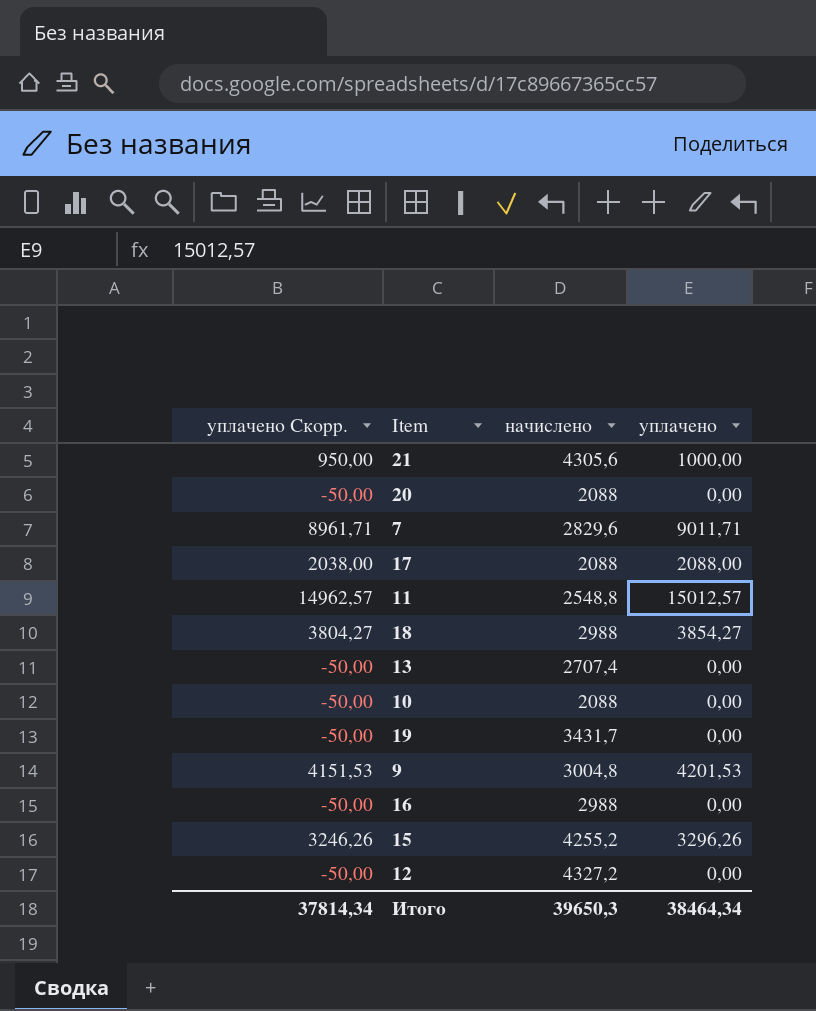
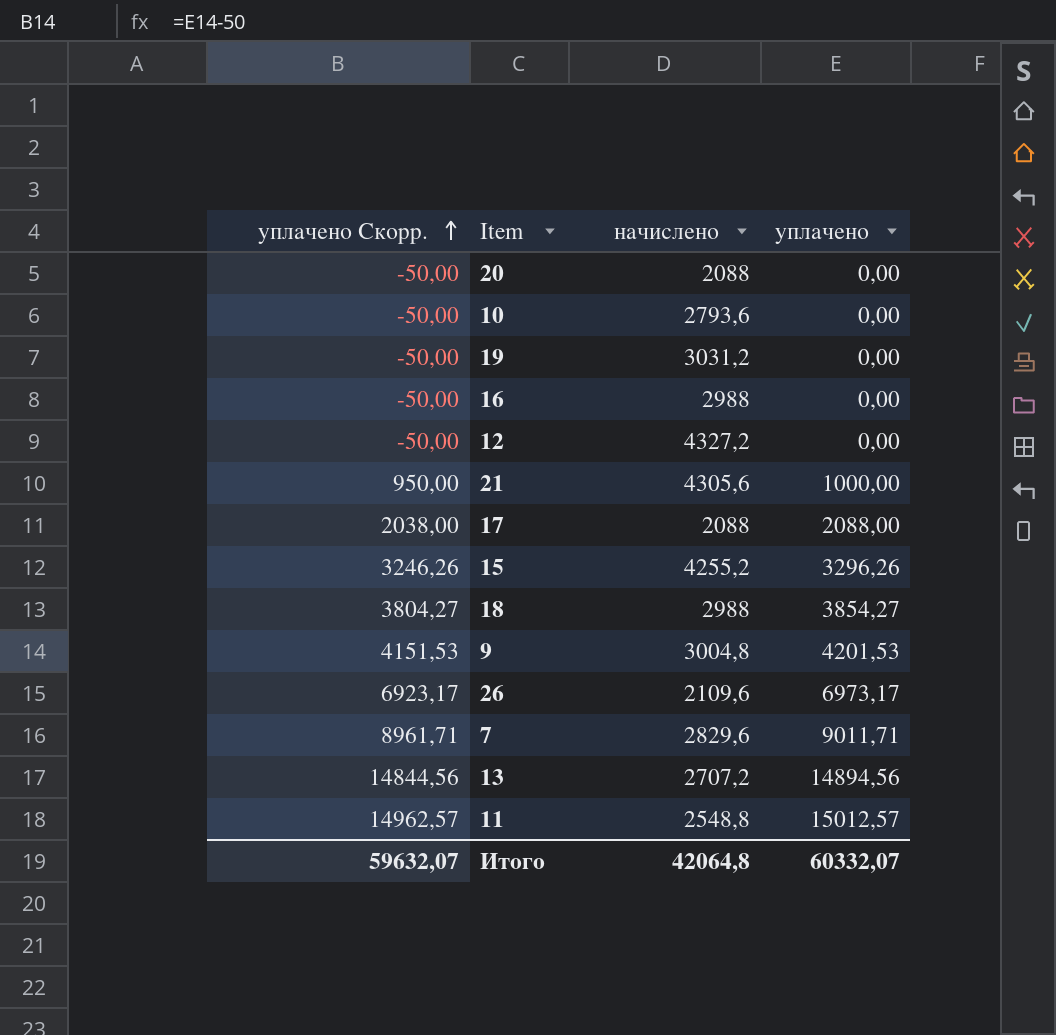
row order: none -> уплачено Скорр. ascending
10 | начислено: 2088 -> 2793,6
19 | начислено: 3431,7 -> 3031,2
row 26: none -> 6923,17 | 2109,6 | 6973,17
13 | уплачено Скорр.: -50,00 -> 14844,56
13 | начислено: 2707,4 -> 2707,2
13 | уплачено: 0,00 -> 14894,56
Итого | уплачено Скорр.: 37814,34 -> 59632,07
Итого | начислено: 39650,3 -> 42064,8
Итого | уплачено: 38464,34 -> 60332,07

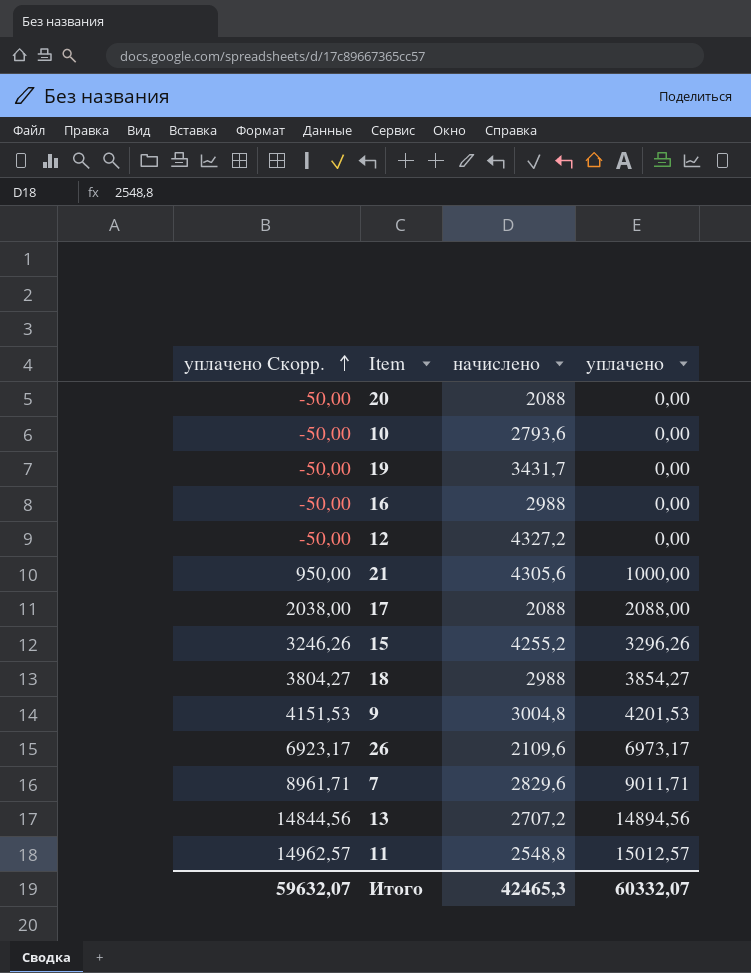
19 | начислено: 3031,2 -> 3431,7
Итого | начислено: 42064,8 -> 42465,3

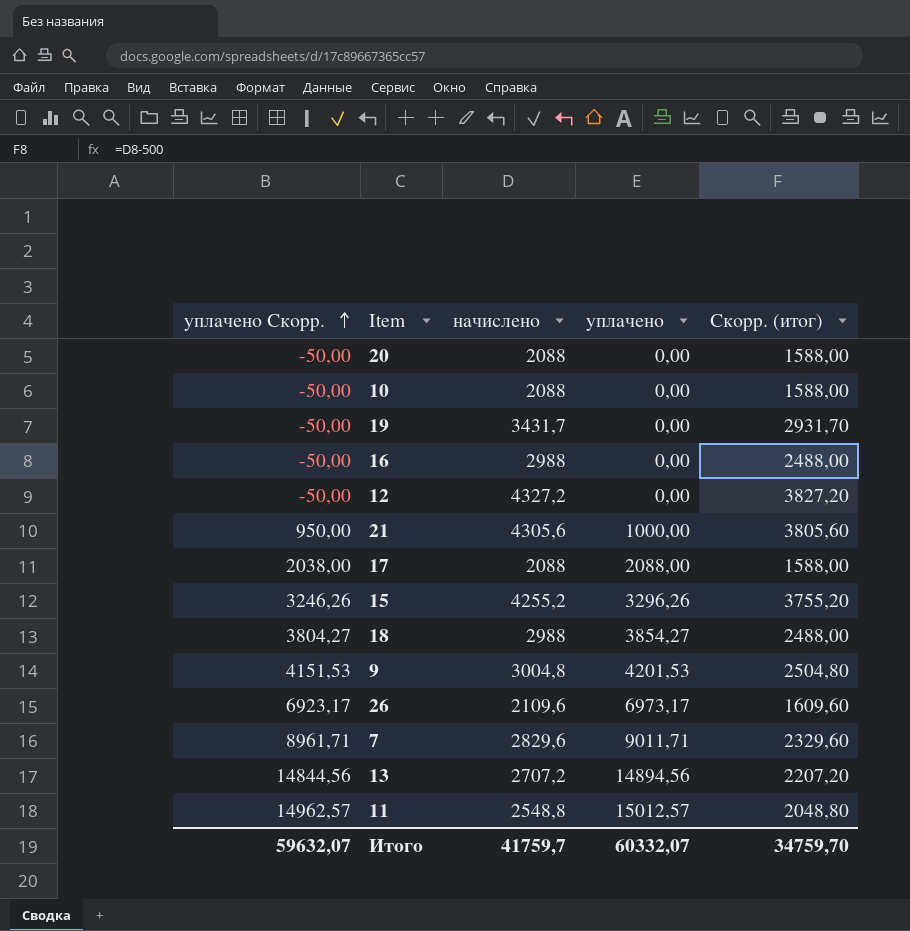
column Скорр. (итог) | formula: none -> [начислено] - 500
10 | начислено: 2793,6 -> 2088
Итого | начислено: 42465,3 -> 41759,7

